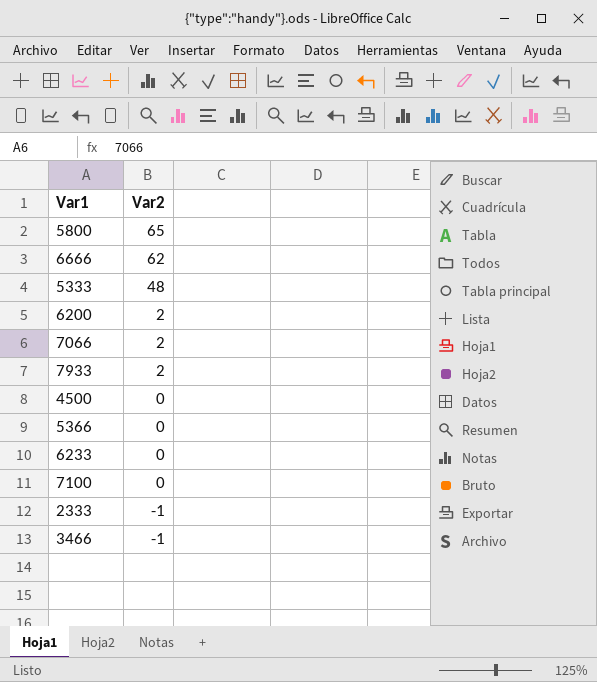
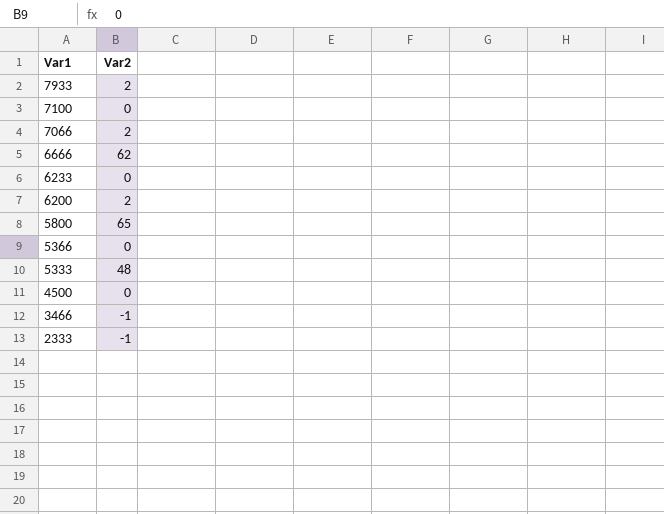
row order: Var2 descending -> Var1 descending

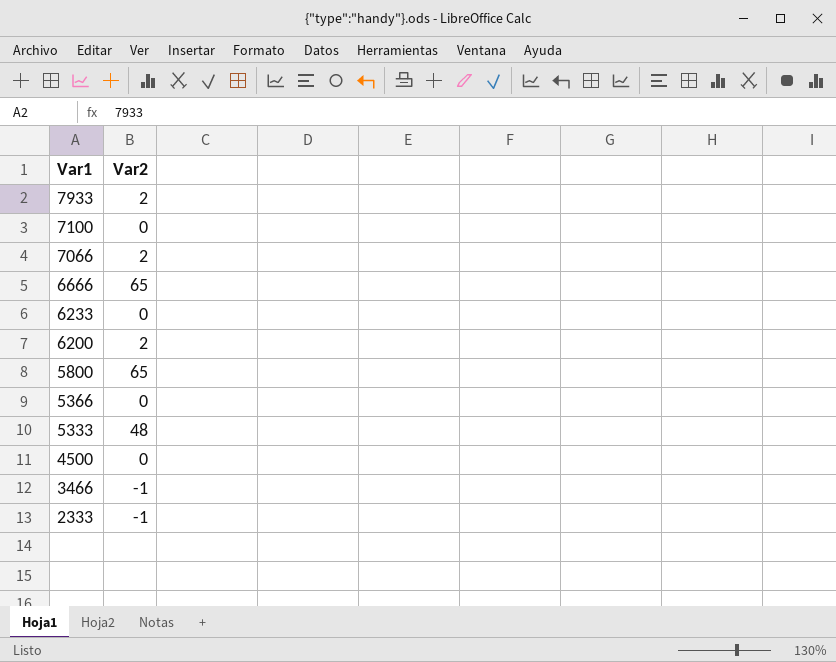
6666 | Var2: 62 -> 65

